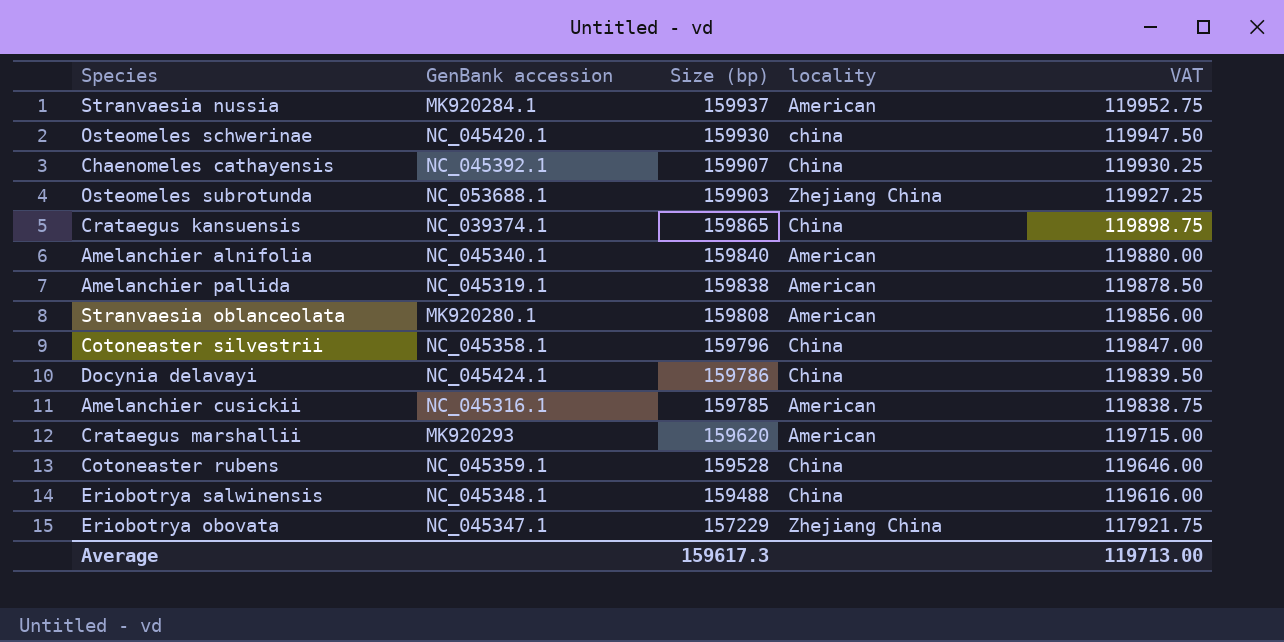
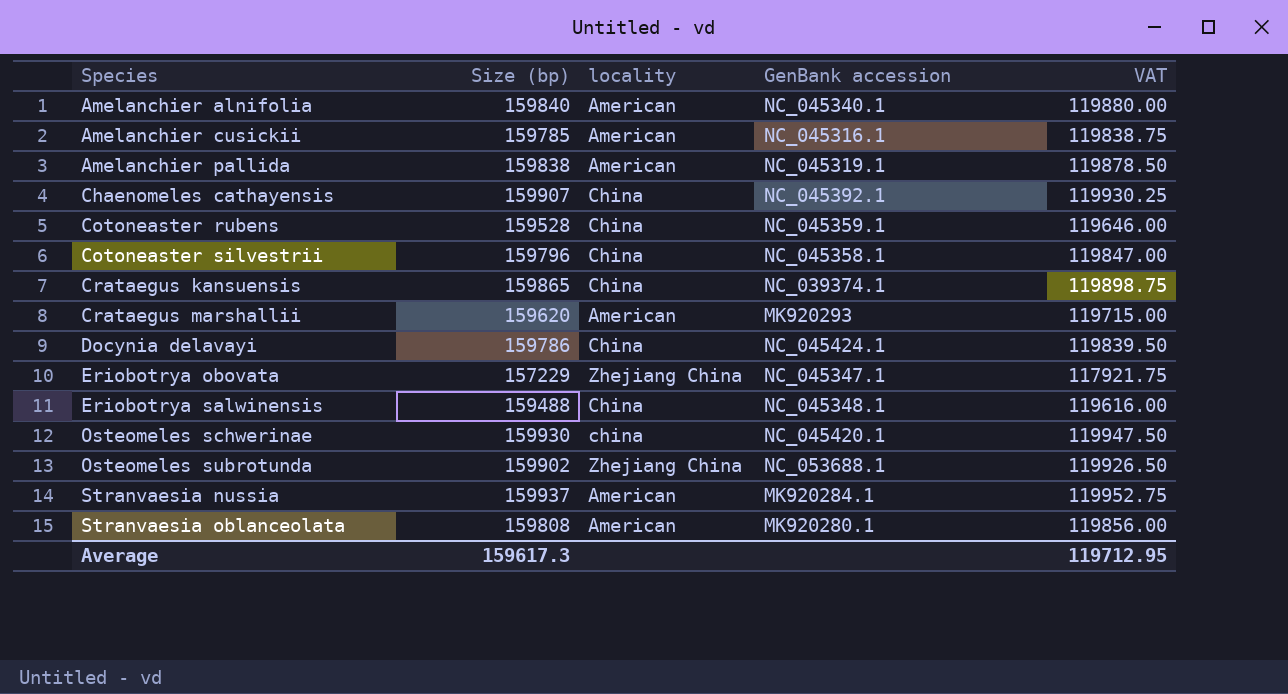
row order: Size (bp) descending -> Species ascending
column GenBank accession | position: 2 -> 4
Osteomeles subrotunda | Size (bp): 159903 -> 159902
Osteomeles subrotunda | VAT: 119927.25 -> 119926.50
Average | VAT: 119713.00 -> 119712.95

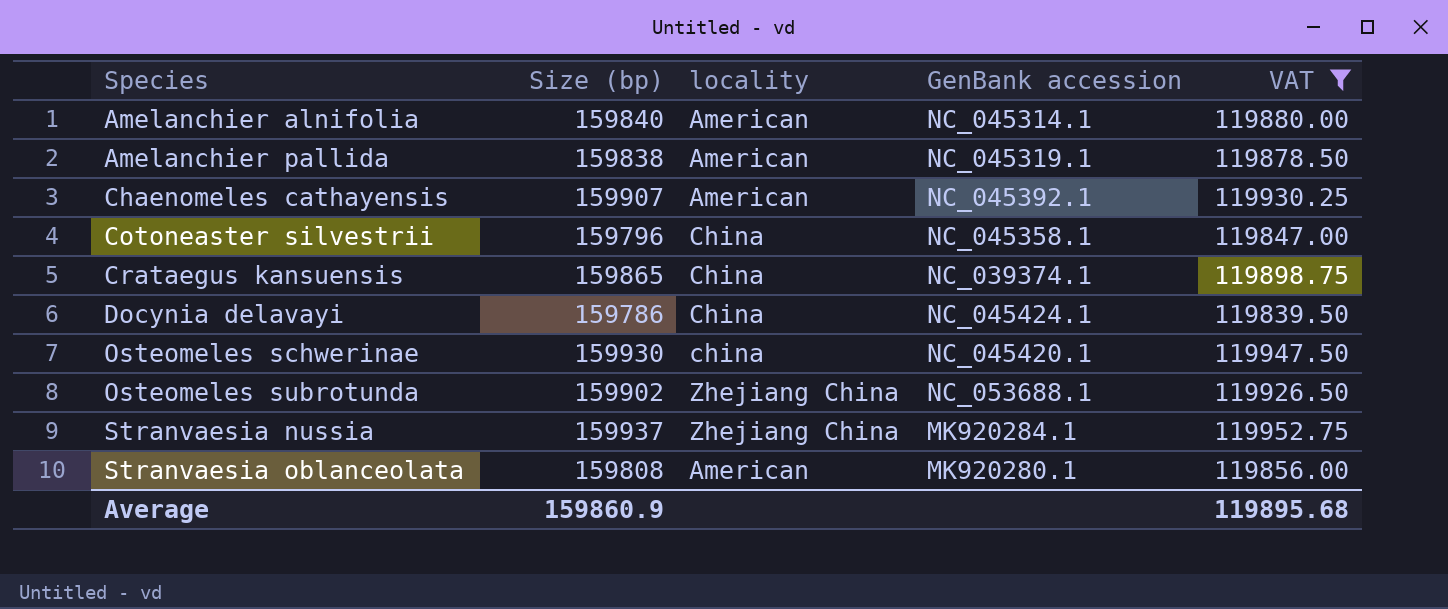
filter: none -> VAT >= 119839.50
Amelanchier alnifolia | GenBank accession: NC_045340.1 -> NC_045314.1
Chaenomeles cathayensis | locality: China -> American
Stranvaesia nussia | locality: American -> Zhejiang China
Average | Size (bp): 159617.3 -> 159860.9
Average | VAT: 119712.95 -> 119895.68

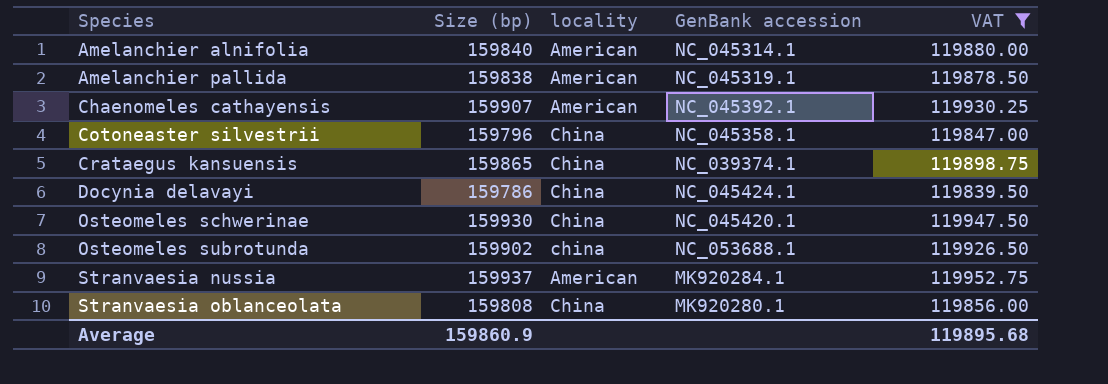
Osteomeles schwerinae | locality: china -> China
Osteomeles subrotunda | locality: Zhejiang China -> china
Stranvaesia nussia | locality: Zhejiang China -> American
Stranvaesia oblanceolata | locality: American -> China

